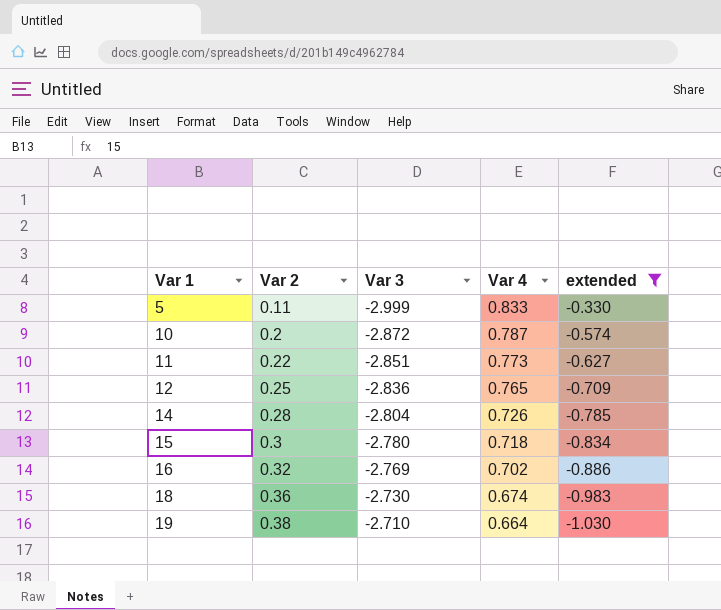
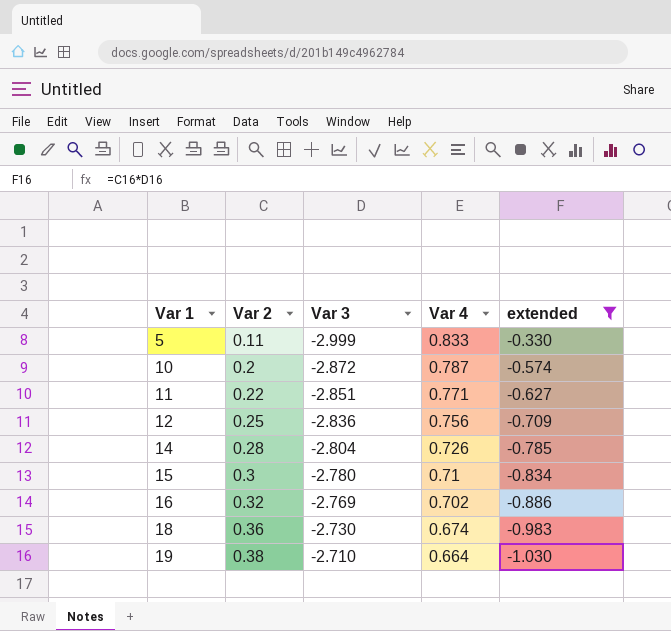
11 | Var 4: 0.773 -> 0.771
12 | Var 4: 0.765 -> 0.756
15 | Var 4: 0.718 -> 0.71

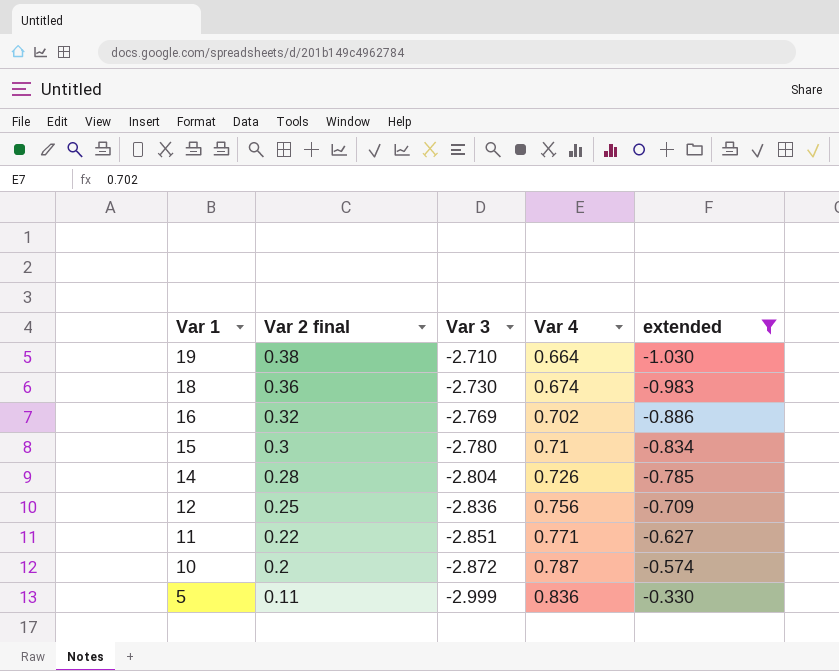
row order: Var 1 ascending -> Var 1 descending
column name: Var 2 -> Var 2 final
5 | Var 4: 0.833 -> 0.836

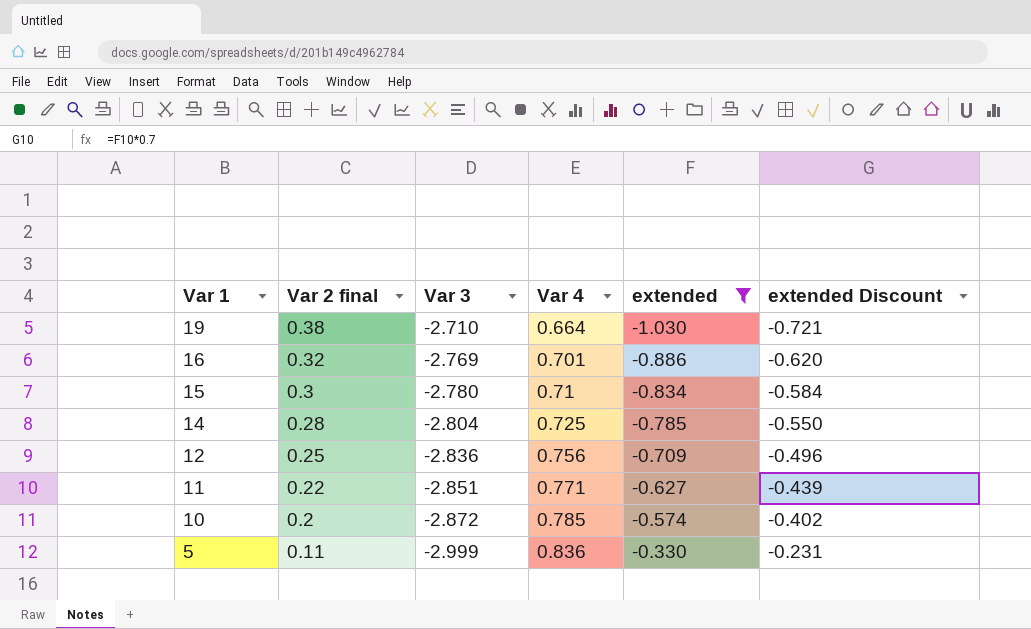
column extended Discount | formula: none -> [extended] * 0.7
row 18: 0.36 | -2.730 | 0.674 | -0.983 -> none
16 | Var 4: 0.702 -> 0.701
14 | Var 4: 0.726 -> 0.725
10 | Var 4: 0.787 -> 0.785

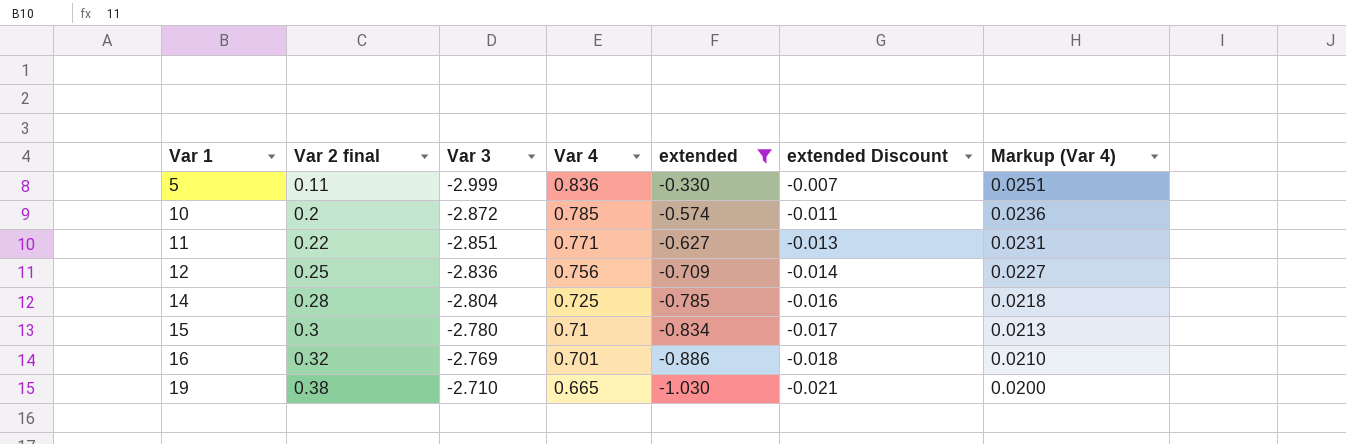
row order: Var 1 descending -> Var 1 ascending
column extended Discount | formula: [extended] * 0.7 -> [extended] * 0.02
column Markup (Var 4) | formula: none -> [Var 4] * 0.03
19 | Var 4: 0.664 -> 0.665

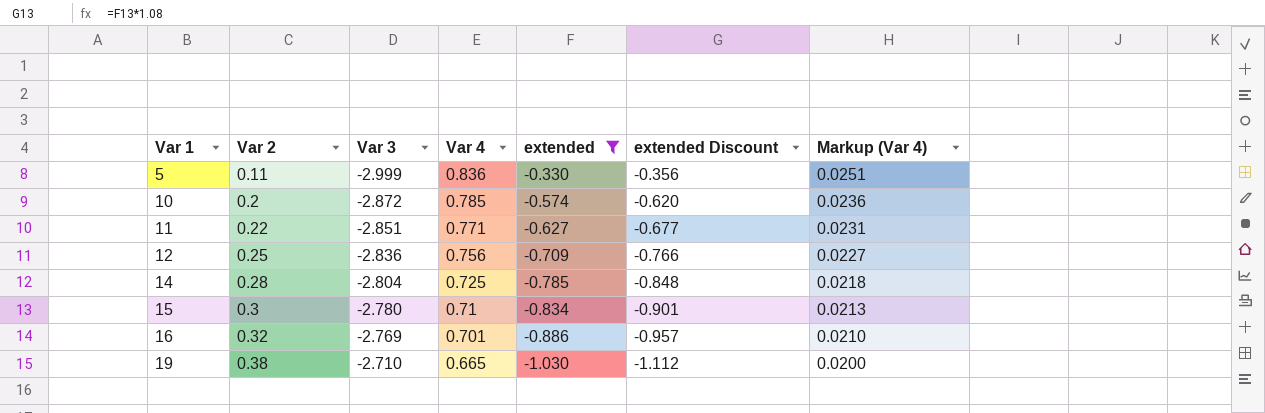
column name: Var 2 final -> Var 2
column extended Discount | formula: [extended] * 0.02 -> [extended] * 1.08

